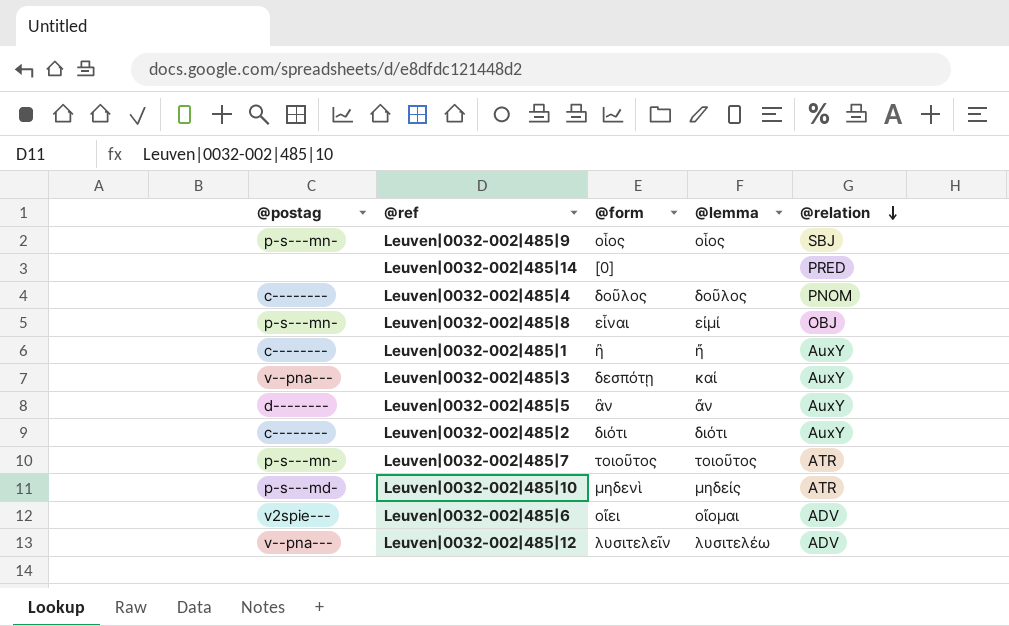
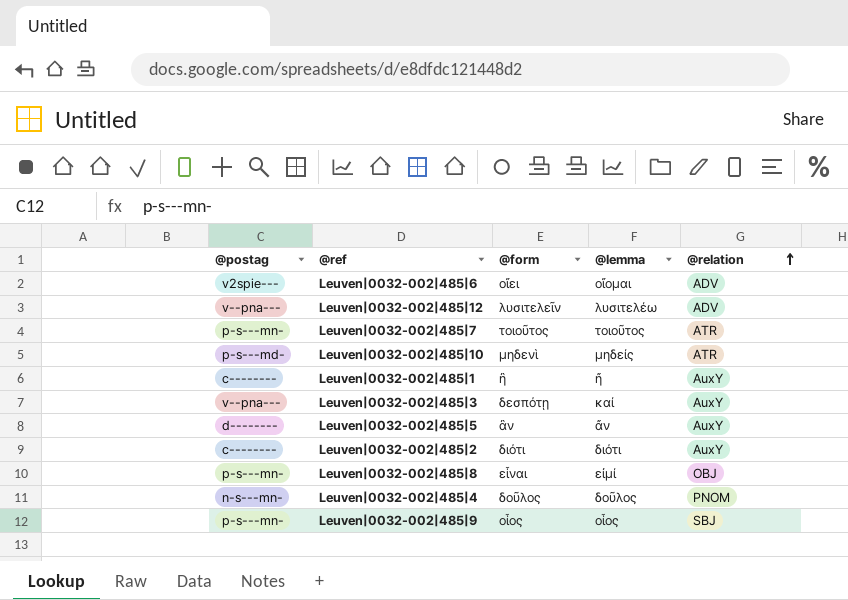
row order: @relation descending -> @relation ascending
row Leuven|0032-002|485|14: none | [0] | none | PRED -> none
Leuven|0032-002|485|4 | @postag: c-------- -> n-s---mn-

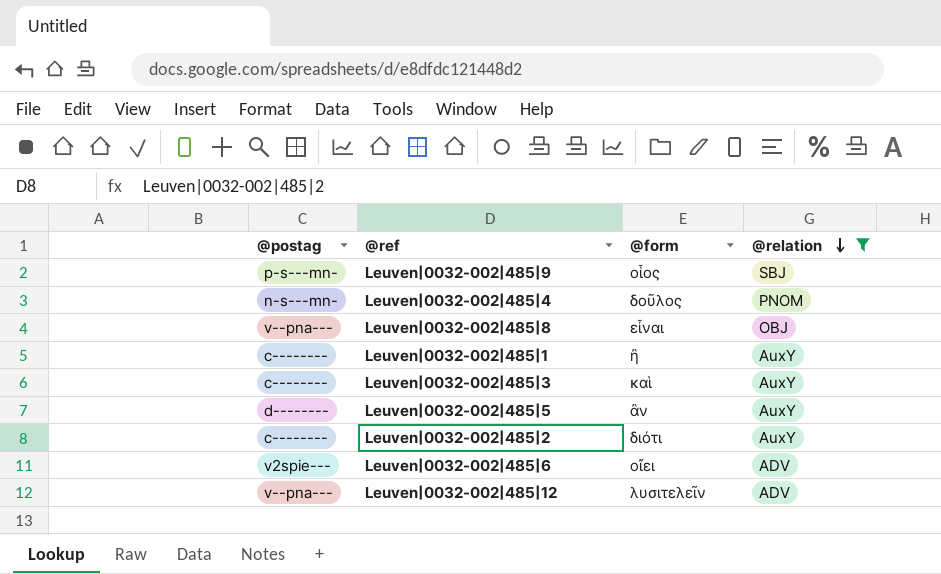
filter: none -> @relation != ATR
row order: @relation ascending -> @relation descending
column @lemma | position: 4 -> none
Leuven|0032-002|485|8 | @postag: p-s---mn- -> v--pna---
Leuven|0032-002|485|3 | @postag: v--pna--- -> c--------
Leuven|0032-002|485|3 | @form: δεσπότῃ -> καὶ

